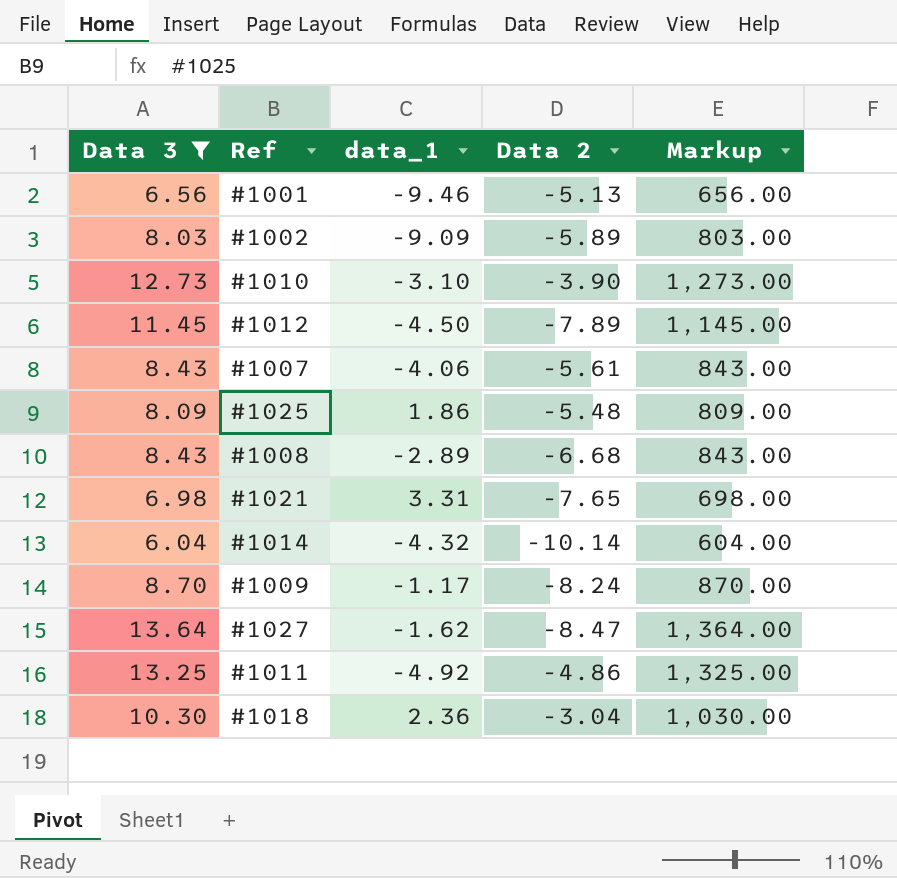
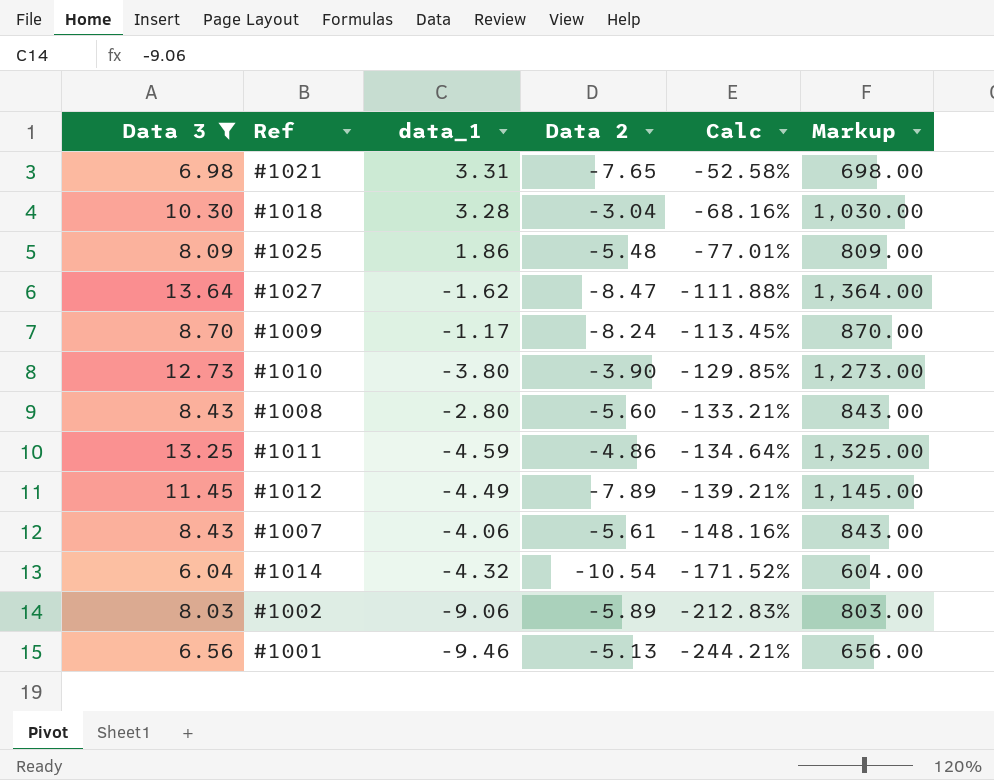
row order: none -> Calc descending
column Calc | formula: none -> ([data_1] - [Data 3]) / [Data 3]
#1018 | data_1: 2.36 -> 3.28
#1010 | data_1: -3.10 -> -3.80
#1008 | data_1: -2.89 -> -2.80
#1008 | Data 2: -6.68 -> -5.60
#1011 | data_1: -4.92 -> -4.59
#1012 | data_1: -4.50 -> -4.49
#1014 | Data 2: -10.14 -> -10.54
#1002 | data_1: -9.09 -> -9.06

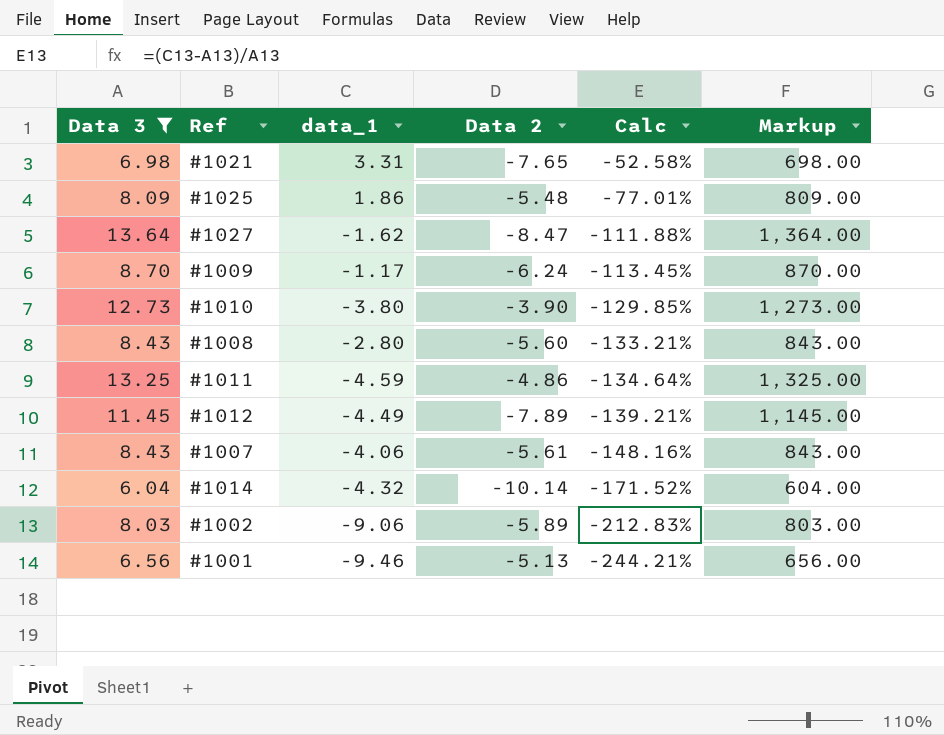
row #1018: 10.30 | 3.28 | -3.04 | -68.16% | 1,030.00 -> none
#1009 | Data 2: -8.24 -> -6.24
#1014 | Data 2: -10.54 -> -10.14

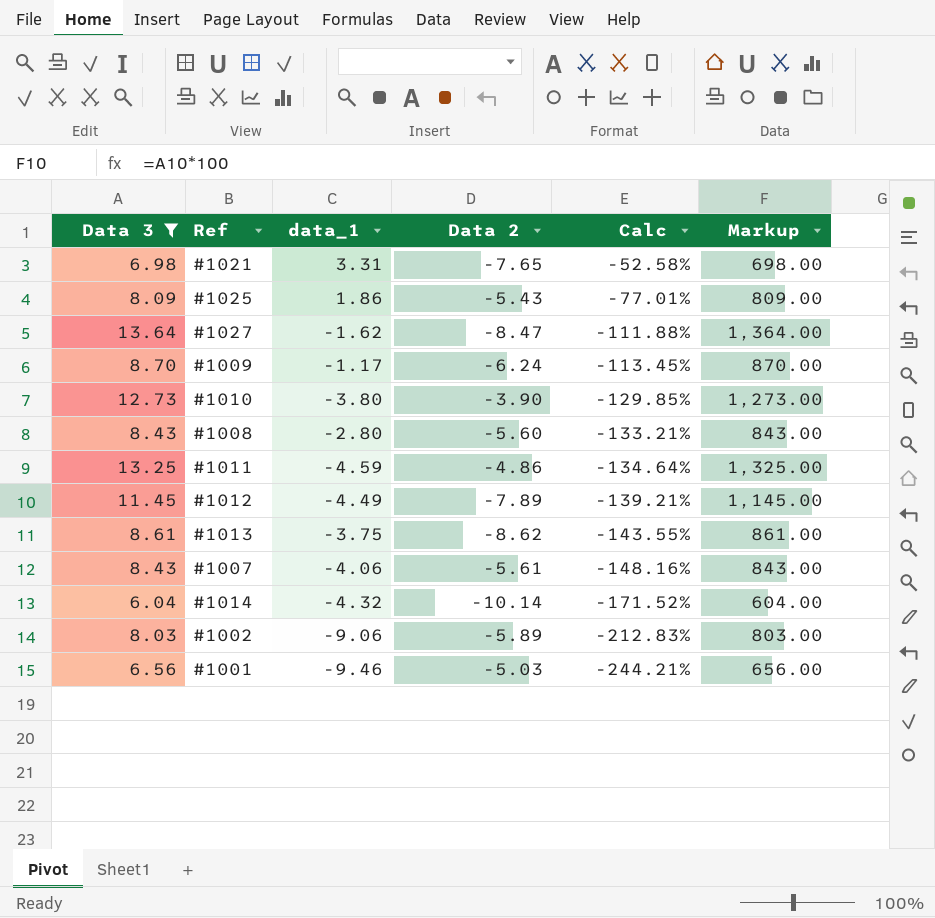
#1025 | Data 2: -5.48 -> -5.43
row #1013: none -> 8.61 | -3.75 | -8.62 | -143.55% | 861.00
#1001 | Data 2: -5.13 -> -5.03

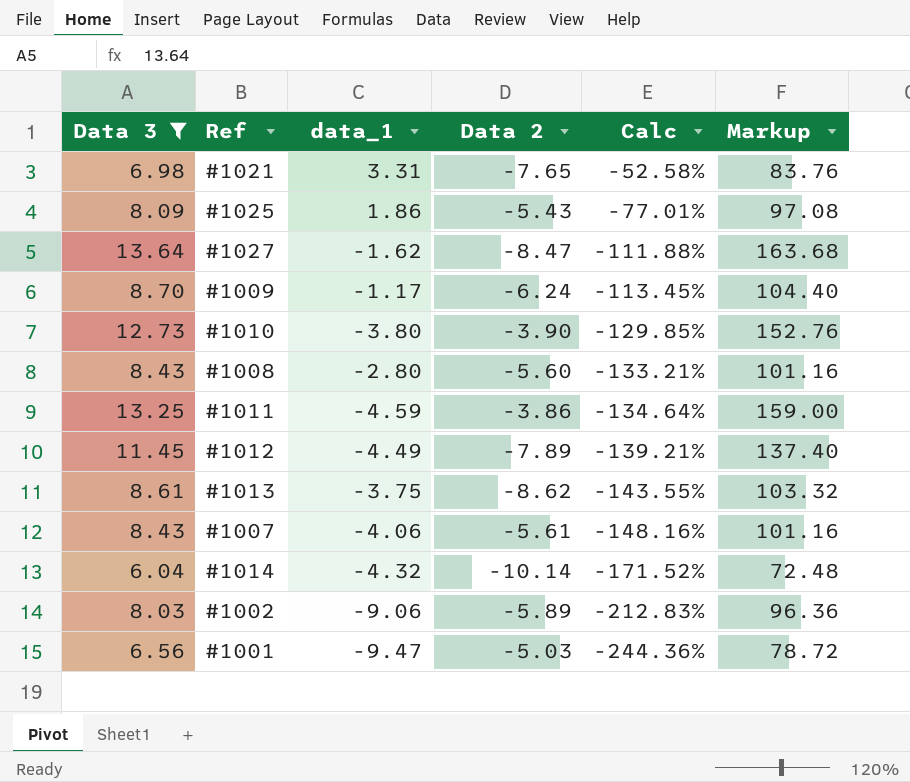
column Markup | formula: [Data 3] * 100 -> [Data 3] * 12
#1011 | Data 2: -4.86 -> -3.86
#1001 | data_1: -9.46 -> -9.47
#1001 | Calc: -244.21% -> -244.36%

